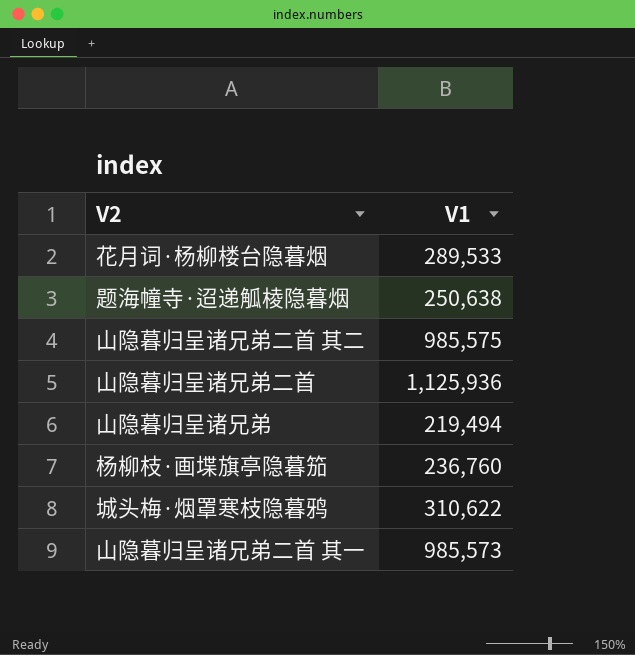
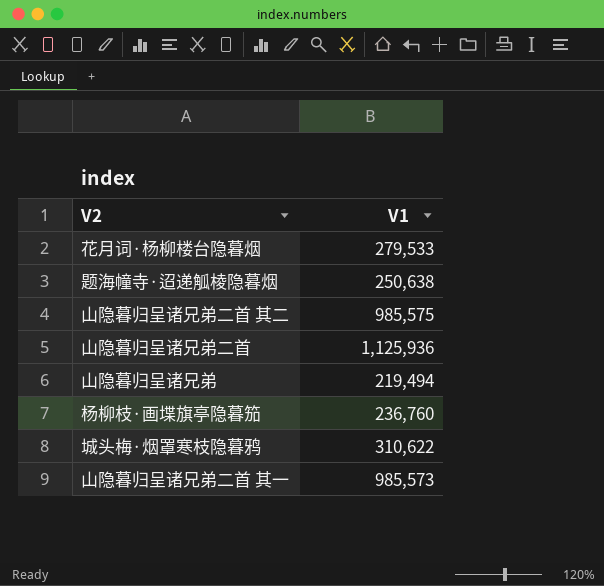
花月词·杨柳楼台隐暮烟 | V1: 289,533 -> 279,533

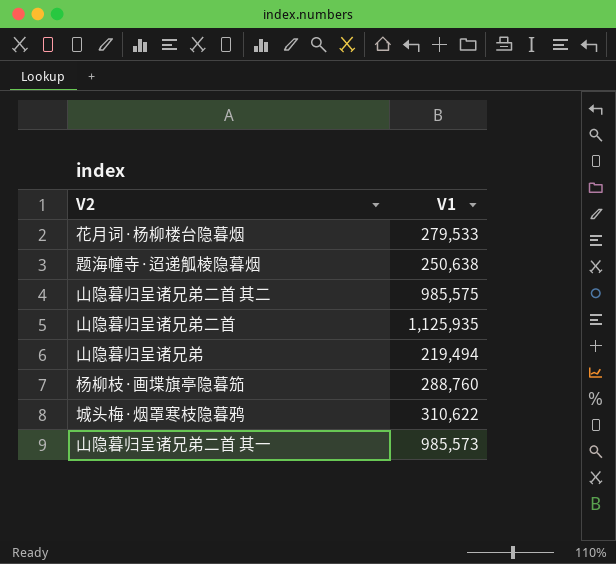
山隐暮归呈诸兄弟二首 | V1: 1,125,936 -> 1,125,935
杨柳枝·画堞旗亭隐暮笳 | V1: 236,760 -> 288,760

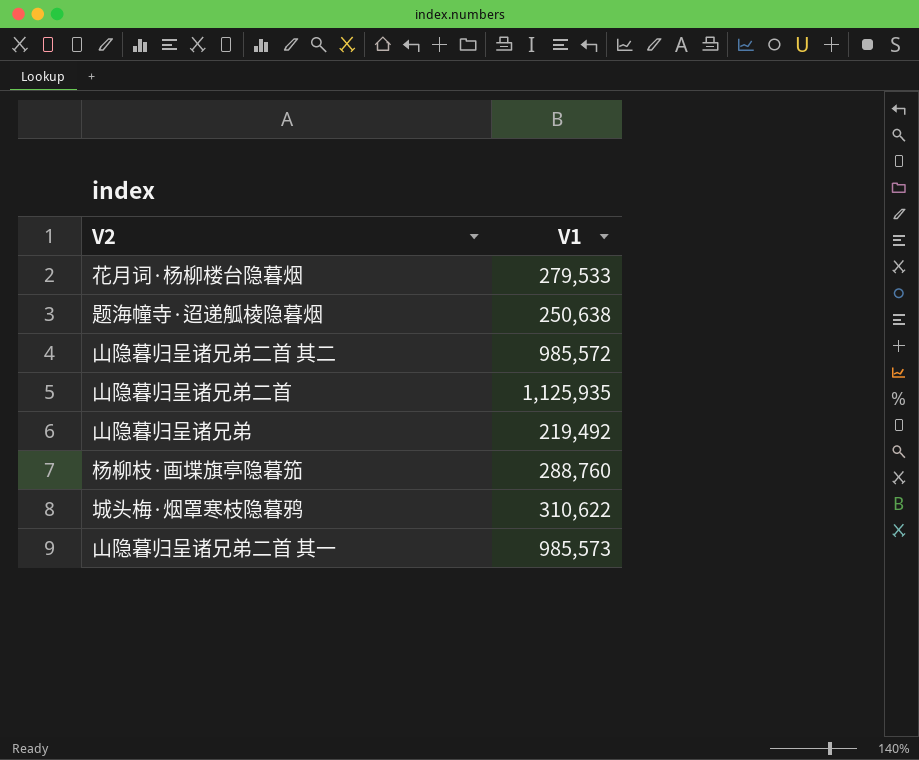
山隐暮归呈诸兄弟二首 其二 | V1: 985,575 -> 985,572
山隐暮归呈诸兄弟 | V1: 219,494 -> 219,492

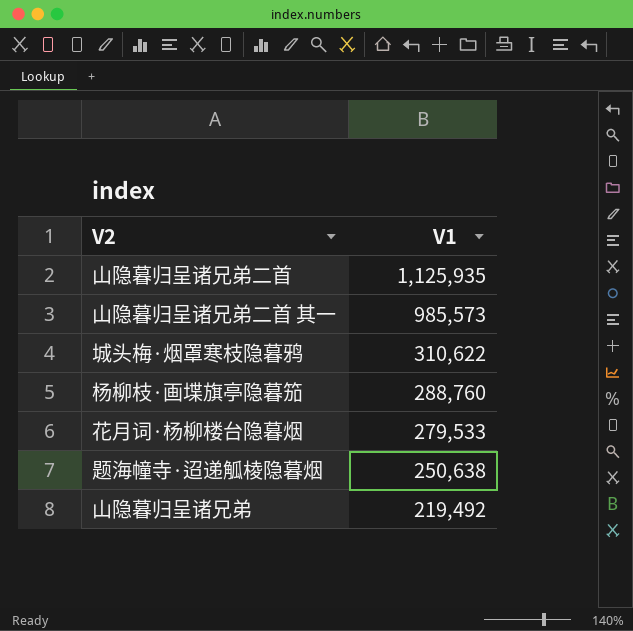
row order: none -> V1 descending
row 山隐暮归呈诸兄弟二首 其二: 985,572 -> none

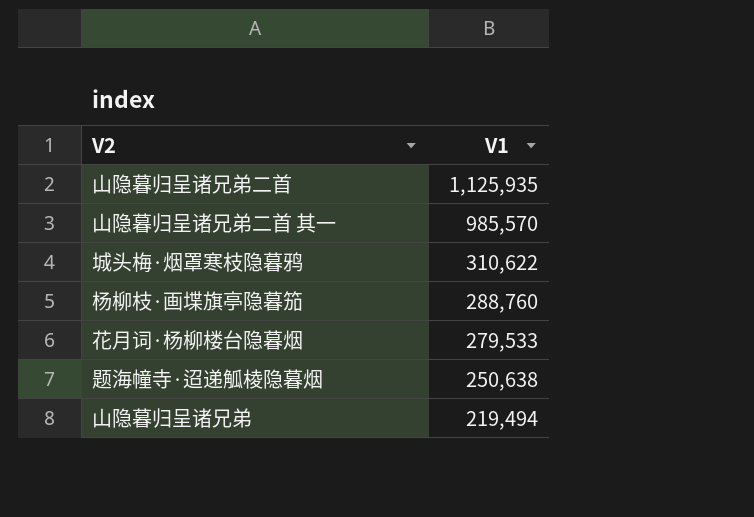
山隐暮归呈诸兄弟二首 其一 | V1: 985,573 -> 985,570
山隐暮归呈诸兄弟 | V1: 219,492 -> 219,494

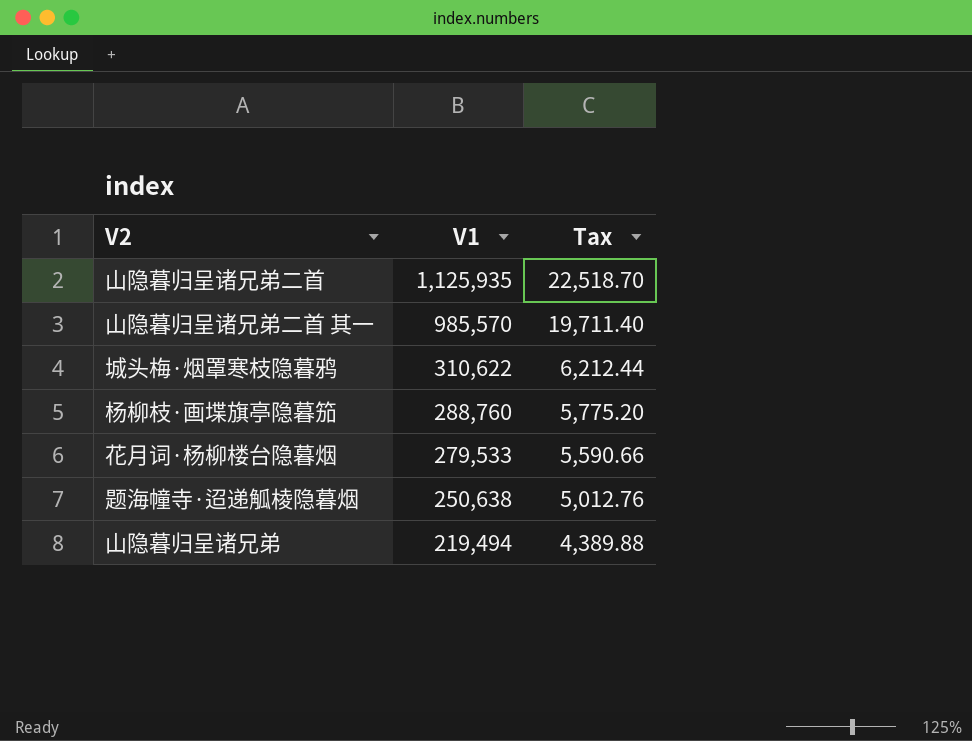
column Tax | formula: none -> [V1] * 0.02

